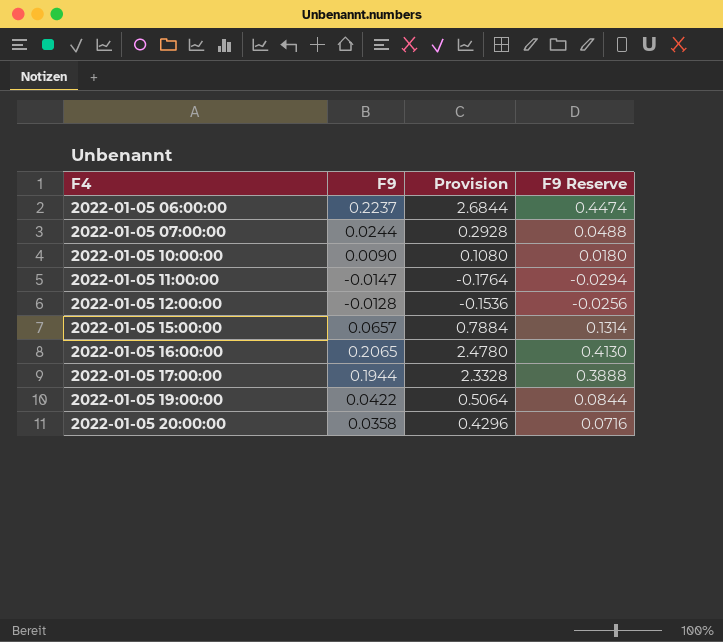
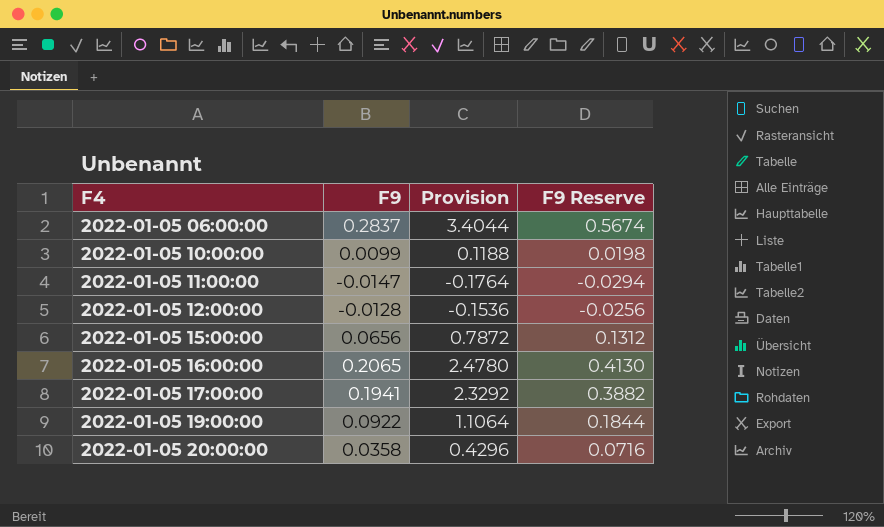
row 2022-01-05 07:00:00: 0.0244 | 0.2928 | 0.0488 -> none
2022-01-05 06:00:00 | F9: 0.2237 -> 0.2837
2022-01-05 06:00:00 | Provision: 2.6844 -> 3.4044
2022-01-05 06:00:00 | F9 Reserve: 0.4474 -> 0.5674
2022-01-05 10:00:00 | F9: 0.0090 -> 0.0099
2022-01-05 10:00:00 | Provision: 0.1080 -> 0.1188
2022-01-05 10:00:00 | F9 Reserve: 0.0180 -> 0.0198
2022-01-05 15:00:00 | F9: 0.0657 -> 0.0656
2022-01-05 15:00:00 | Provision: 0.7884 -> 0.7872
2022-01-05 15:00:00 | F9 Reserve: 0.1314 -> 0.1312
2022-01-05 17:00:00 | F9: 0.1944 -> 0.1941
2022-01-05 17:00:00 | Provision: 2.3328 -> 2.3292
2022-01-05 17:00:00 | F9 Reserve: 0.3888 -> 0.3882
2022-01-05 19:00:00 | F9: 0.0422 -> 0.0922
2022-01-05 19:00:00 | Provision: 0.5064 -> 1.1064
2022-01-05 19:00:00 | F9 Reserve: 0.0844 -> 0.1844

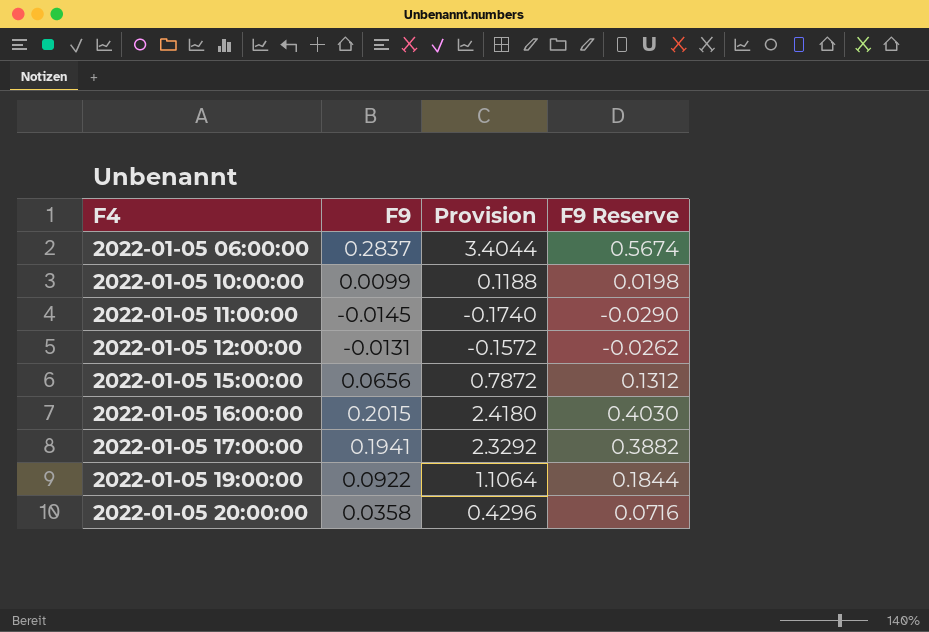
2022-01-05 11:00:00 | F9: -0.0147 -> -0.0145
2022-01-05 11:00:00 | Provision: -0.1764 -> -0.1740
2022-01-05 11:00:00 | F9 Reserve: -0.0294 -> -0.0290
2022-01-05 12:00:00 | F9: -0.0128 -> -0.0131
2022-01-05 12:00:00 | Provision: -0.1536 -> -0.1572
2022-01-05 12:00:00 | F9 Reserve: -0.0256 -> -0.0262
2022-01-05 16:00:00 | F9: 0.2065 -> 0.2015
2022-01-05 16:00:00 | Provision: 2.4780 -> 2.4180
2022-01-05 16:00:00 | F9 Reserve: 0.4130 -> 0.4030

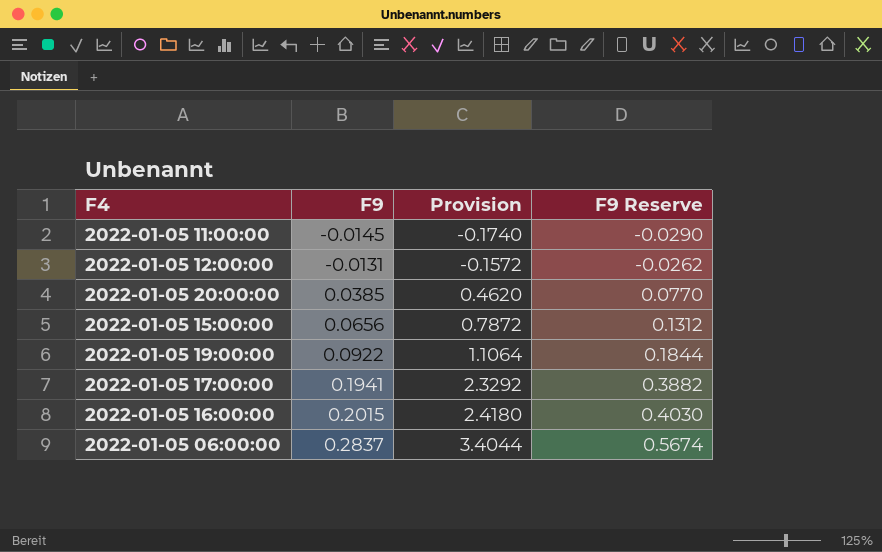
row order: F4 ascending -> F9 ascending
row 2022-01-05 10:00:00: 0.0099 | 0.1188 | 0.0198 -> none
2022-01-05 20:00:00 | F9: 0.0358 -> 0.0385
2022-01-05 20:00:00 | Provision: 0.4296 -> 0.4620
2022-01-05 20:00:00 | F9 Reserve: 0.0716 -> 0.0770

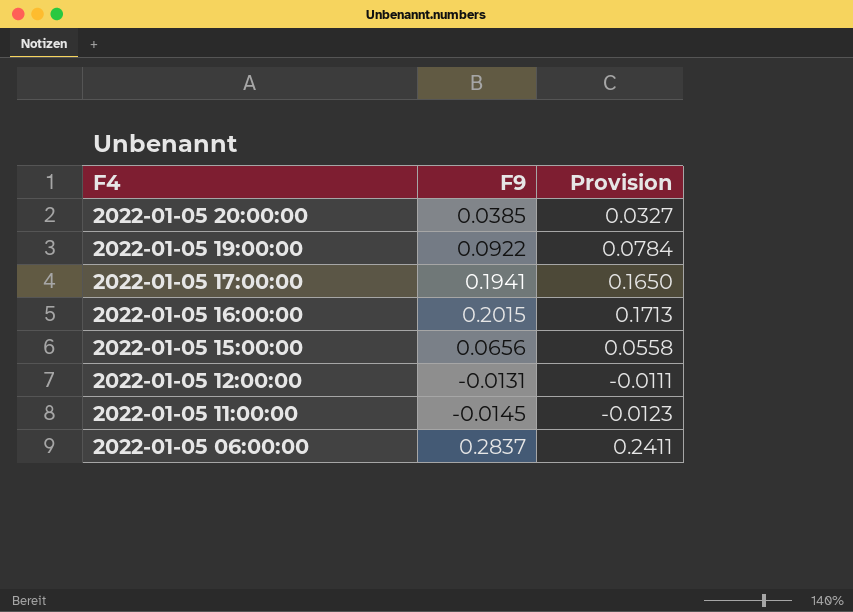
row order: F9 ascending -> F4 descending
column F9 Reserve | formula: [F9] * 2 -> none
column Provision | formula: [F9] * 12 -> [F9] * 0.85

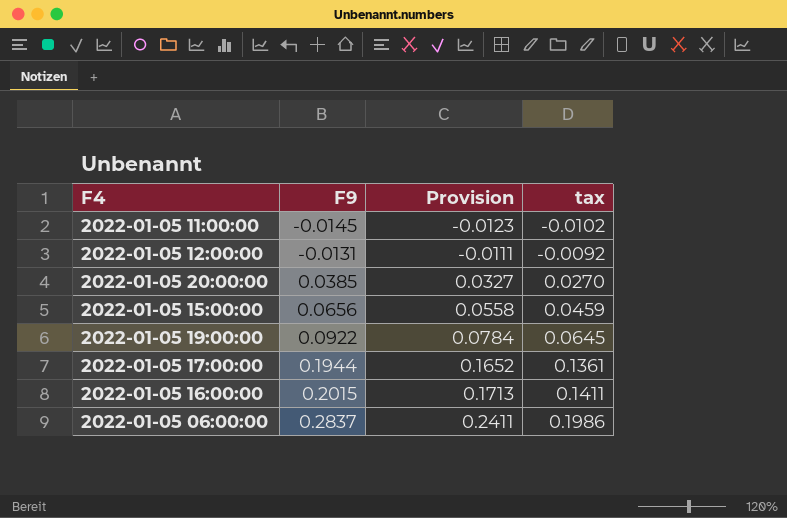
row order: F4 descending -> F9 ascending
column tax | formula: none -> [F9] * 0.7
2022-01-05 17:00:00 | F9: 0.1941 -> 0.1944
2022-01-05 17:00:00 | Provision: 0.1650 -> 0.1652

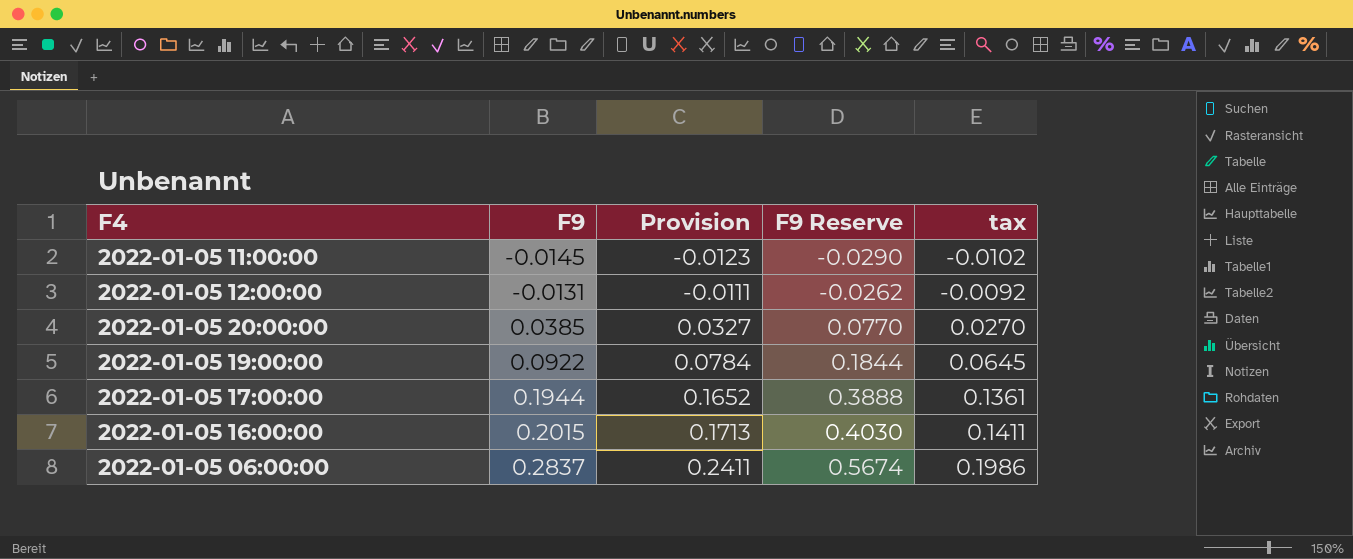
column F9 Reserve | formula: none -> [F9] * 2
row 2022-01-05 15:00:00: 0.0656 | 0.0558 | 0.0459 -> none

